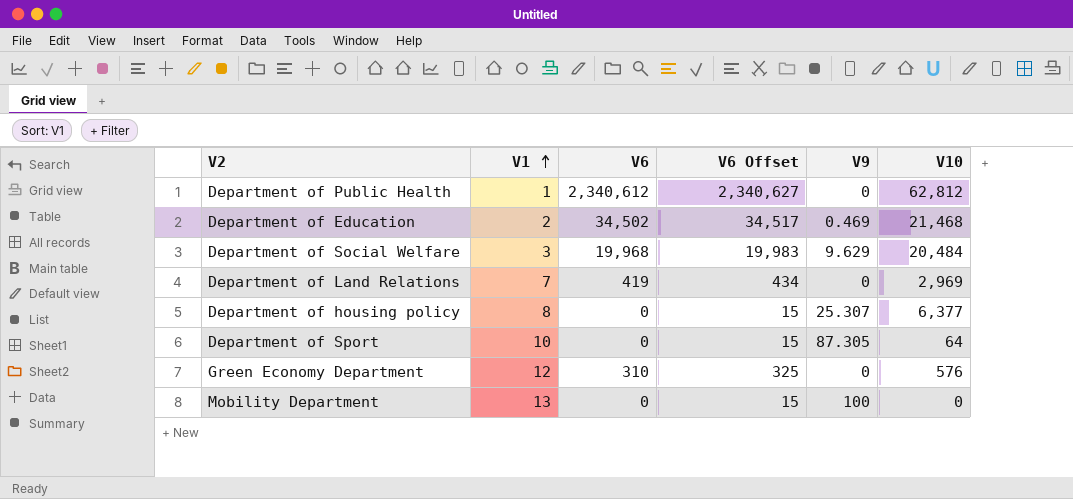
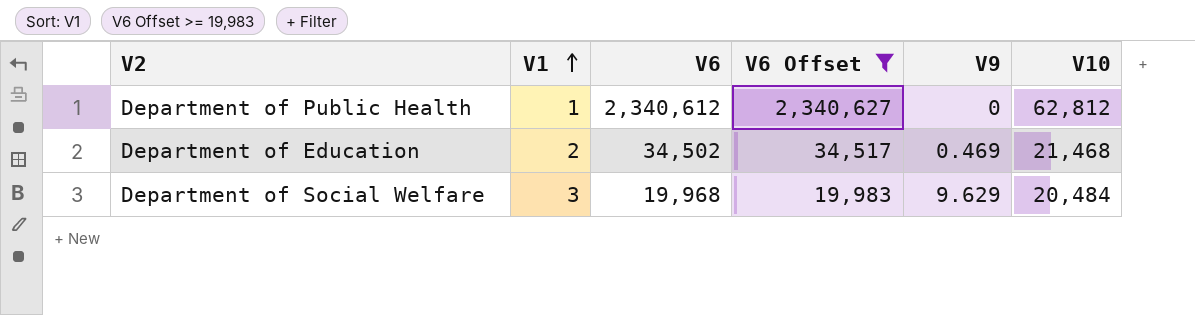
filter: none -> V6 Offset >= 19,983

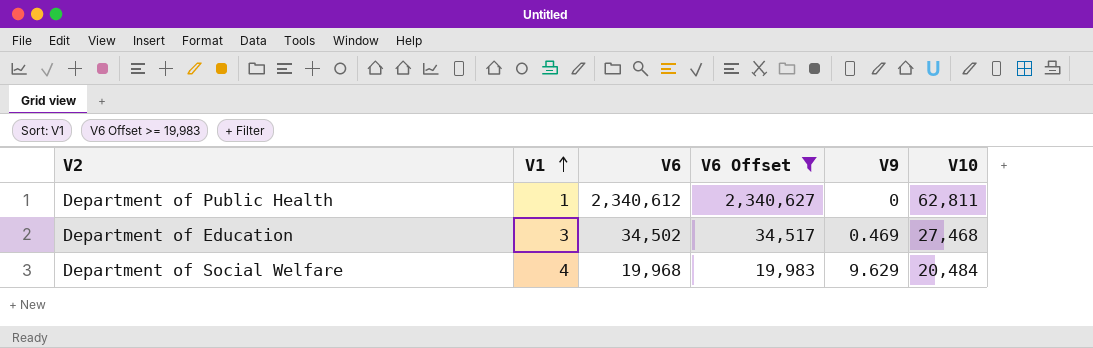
Department of Public Health | V10: 62,812 -> 62,811
Department of Education | V1: 2 -> 3
Department of Education | V10: 21,468 -> 27,468
Department of Social Welfare | V1: 3 -> 4

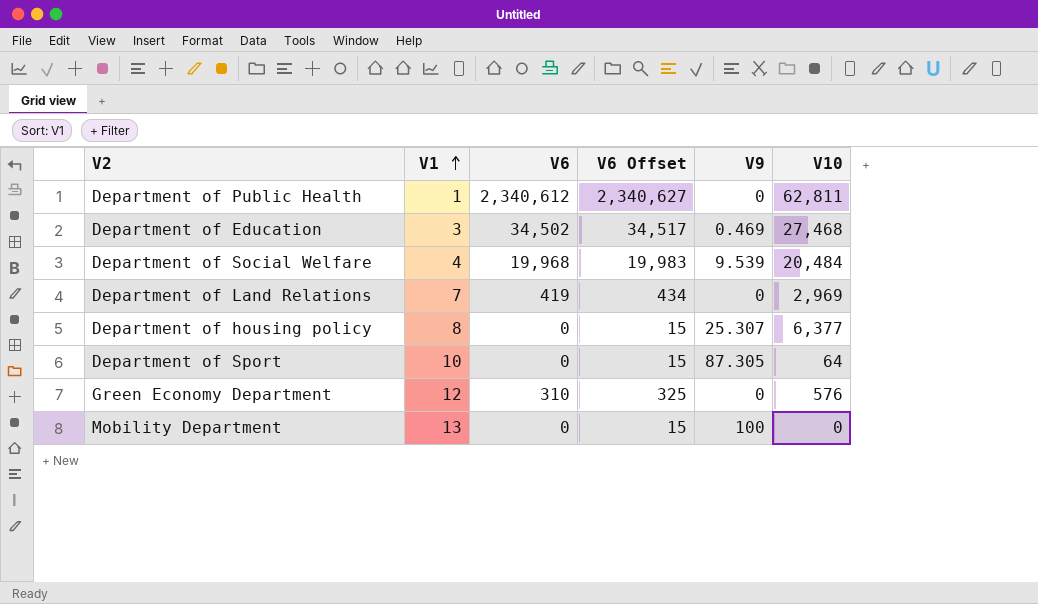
filter: V6 Offset >= 19,983 -> none
Department of Social Welfare | V9: 9.629 -> 9.539

